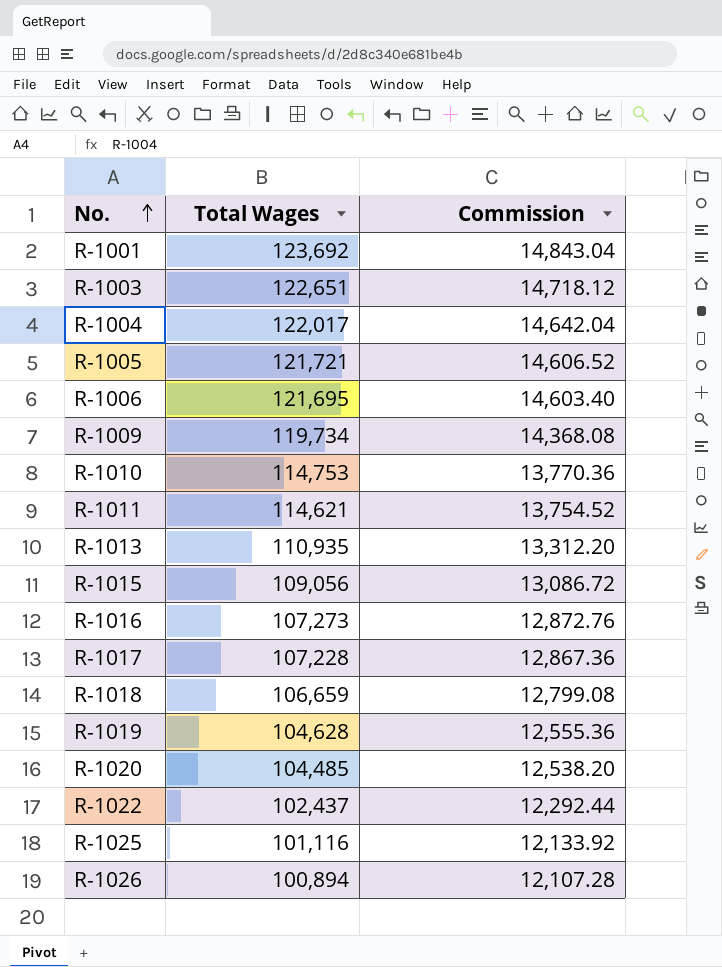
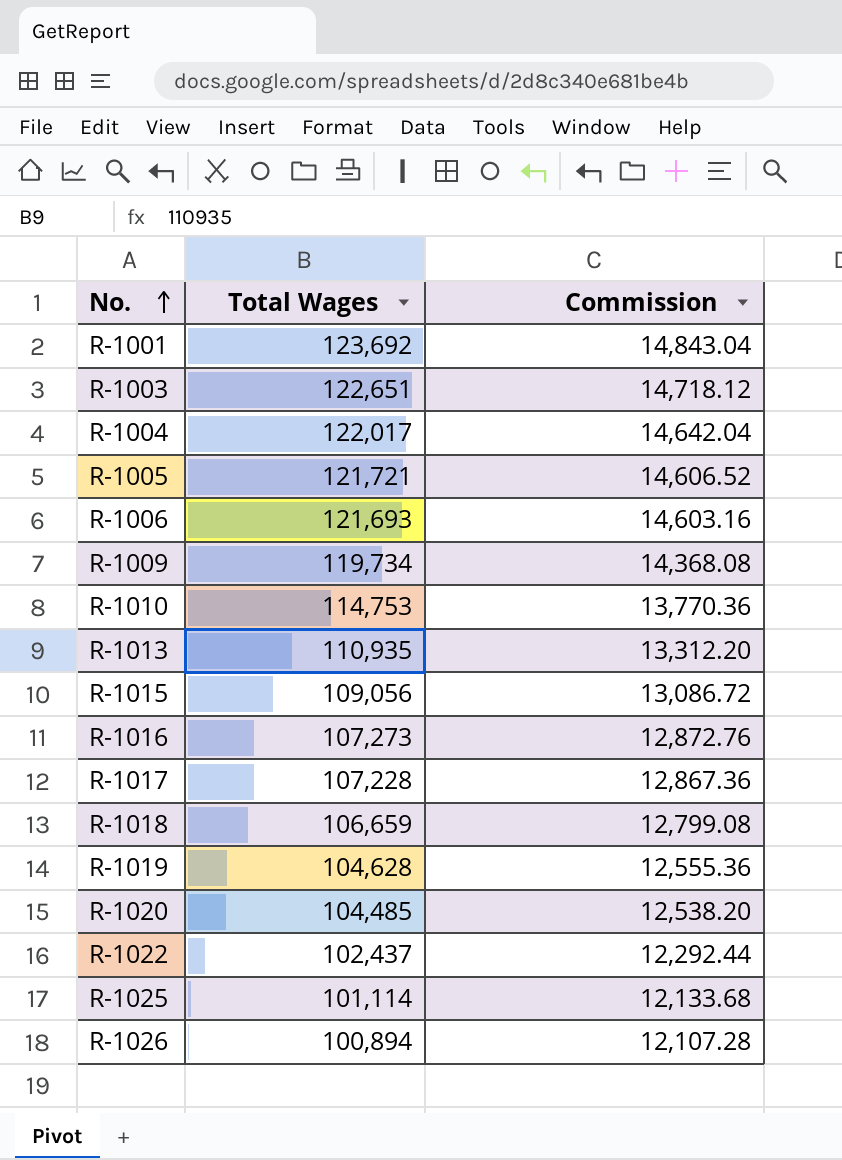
row R-1011: 114,621 | 13,754.52 -> none
R-1006 | Total Wages: 121,695 -> 121,693
R-1006 | Commission: 14,603.40 -> 14,603.16
R-1025 | Total Wages: 101,116 -> 101,114
R-1025 | Commission: 12,133.92 -> 12,133.68

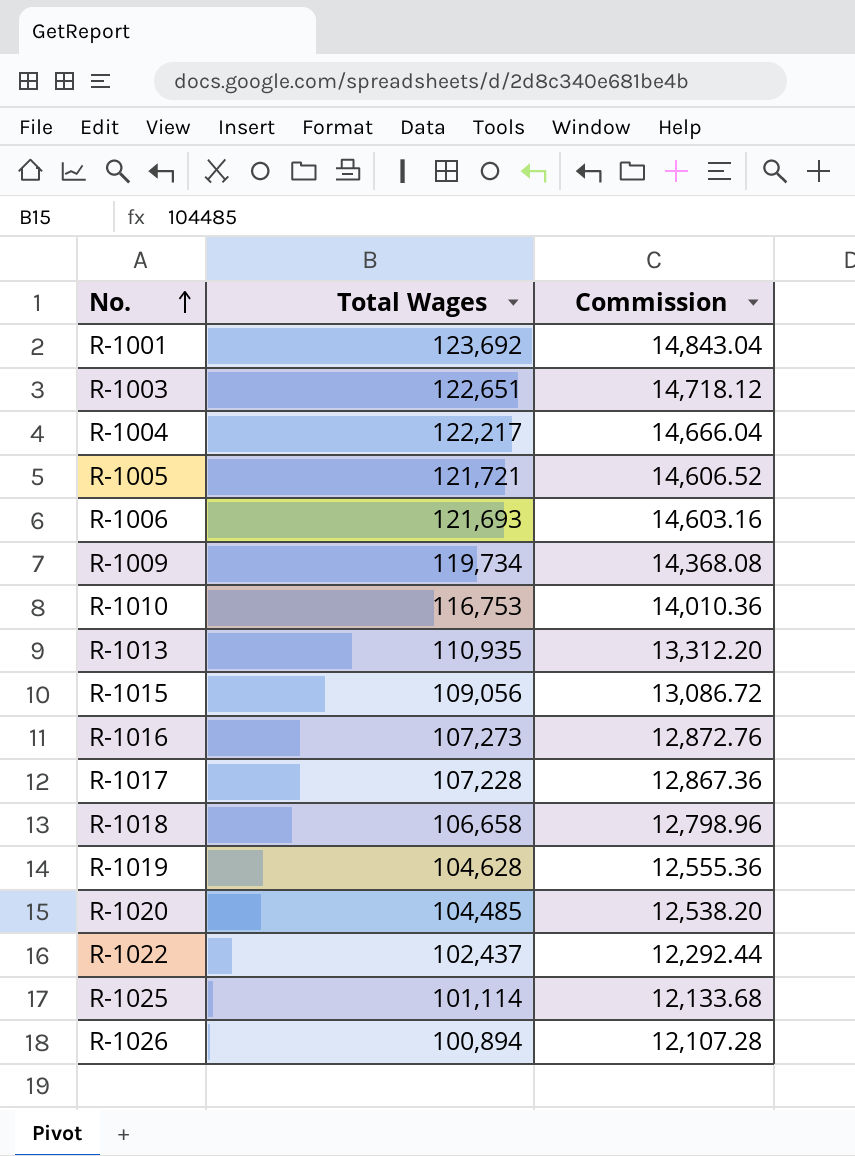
R-1004 | Total Wages: 122,017 -> 122,217
R-1004 | Commission: 14,642.04 -> 14,666.04
R-1010 | Total Wages: 114,753 -> 116,753
R-1010 | Commission: 13,770.36 -> 14,010.36
R-1018 | Total Wages: 106,659 -> 106,658
R-1018 | Commission: 12,799.08 -> 12,798.96

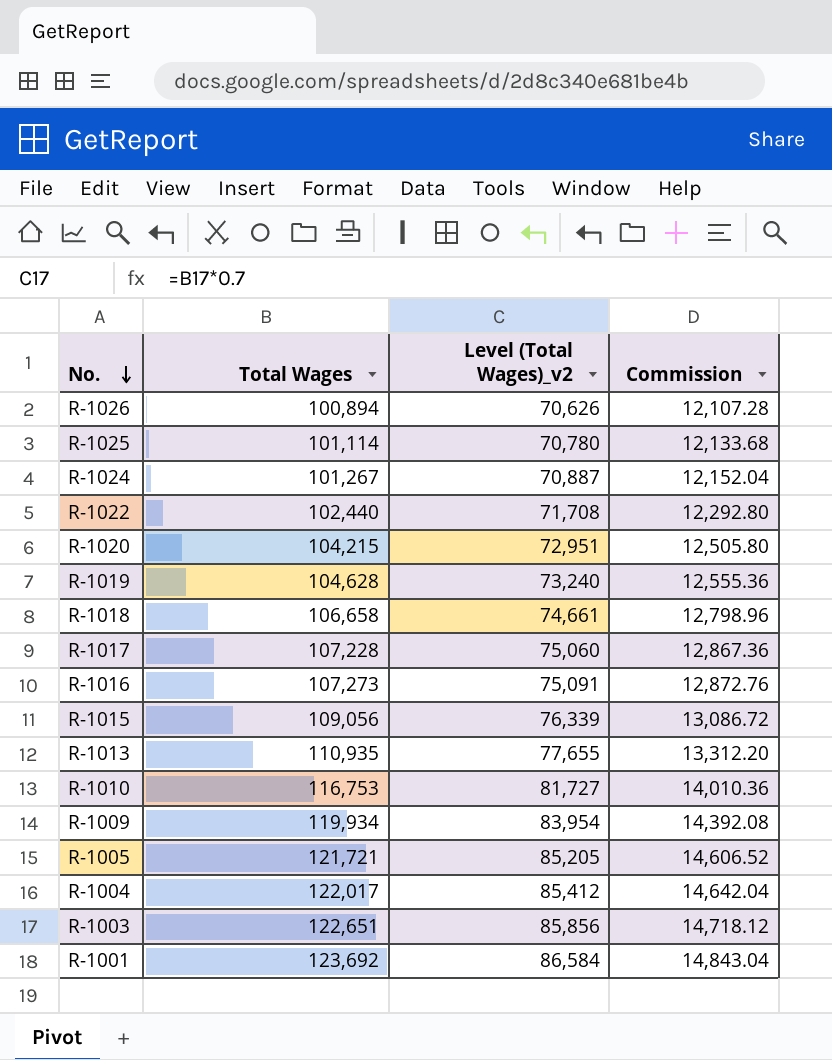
row order: No. ascending -> No. descending
column Level (Total Wages)_v2 | formula: none -> [Total Wages] * 0.7
row R-1006: 121,693 | 14,603.16 -> none
row R-1024: none -> 101,267 | 70,887 | 12,152.04
R-1022 | Total Wages: 102,437 -> 102,440
R-1022 | Commission: 12,292.44 -> 12,292.80
R-1020 | Total Wages: 104,485 -> 104,215
R-1020 | Commission: 12,538.20 -> 12,505.80
R-1009 | Total Wages: 119,734 -> 119,934
R-1009 | Commission: 14,368.08 -> 14,392.08
R-1004 | Total Wages: 122,217 -> 122,017
R-1004 | Commission: 14,666.04 -> 14,642.04

